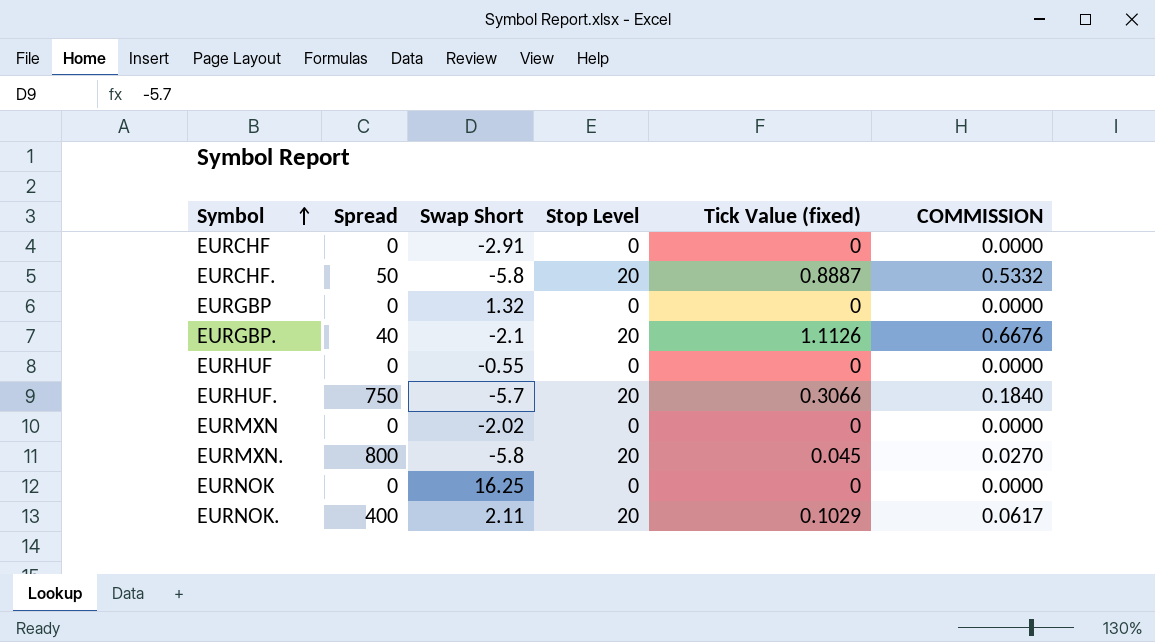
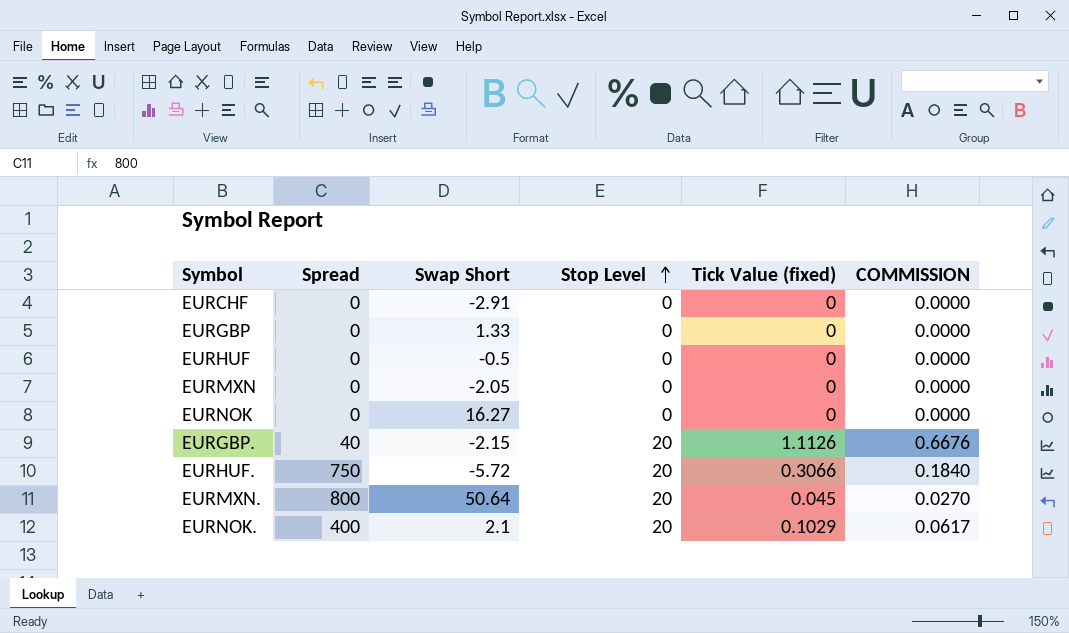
row order: Symbol ascending -> Stop Level ascending
row EURCHF.: 50 | -5.8 | 20 | 0.8887 | 0.5332 -> none
EURGBP | Swap Short: 1.32 -> 1.33
EURHUF | Swap Short: -0.55 -> -0.5
EURMXN | Swap Short: -2.02 -> -2.05
EURNOK | Swap Short: 16.25 -> 16.27
EURGBP. | Swap Short: -2.1 -> -2.15
EURHUF. | Swap Short: -5.7 -> -5.72
EURMXN. | Swap Short: -5.8 -> 50.64
EURNOK. | Swap Short: 2.11 -> 2.1

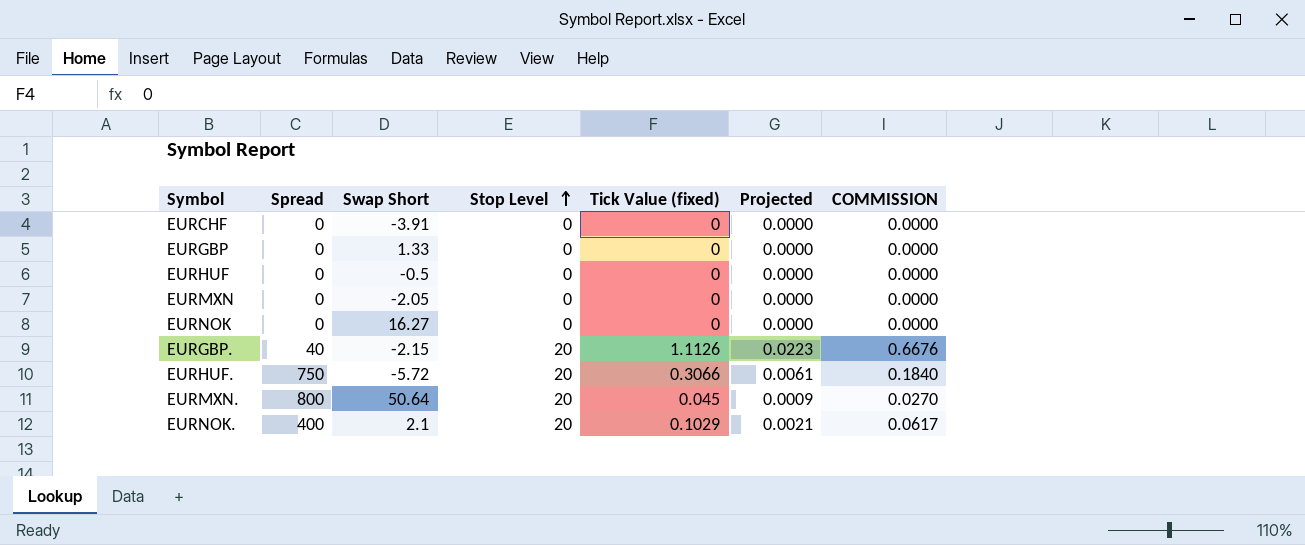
column Projected | formula: none -> [Tick Value (fixed)] * 0.02
EURCHF | Swap Short: -2.91 -> -3.91

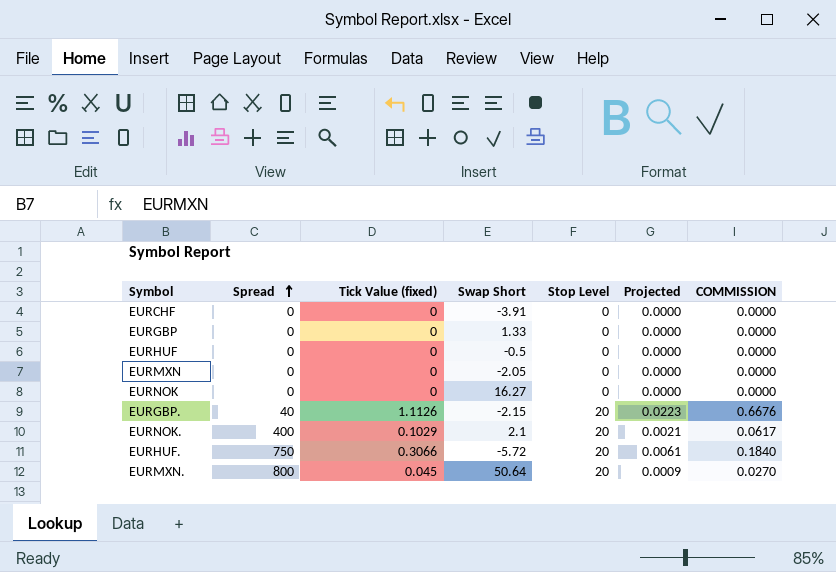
row order: Stop Level ascending -> Spread ascending
column Tick Value (fixed) | position: 5 -> 3

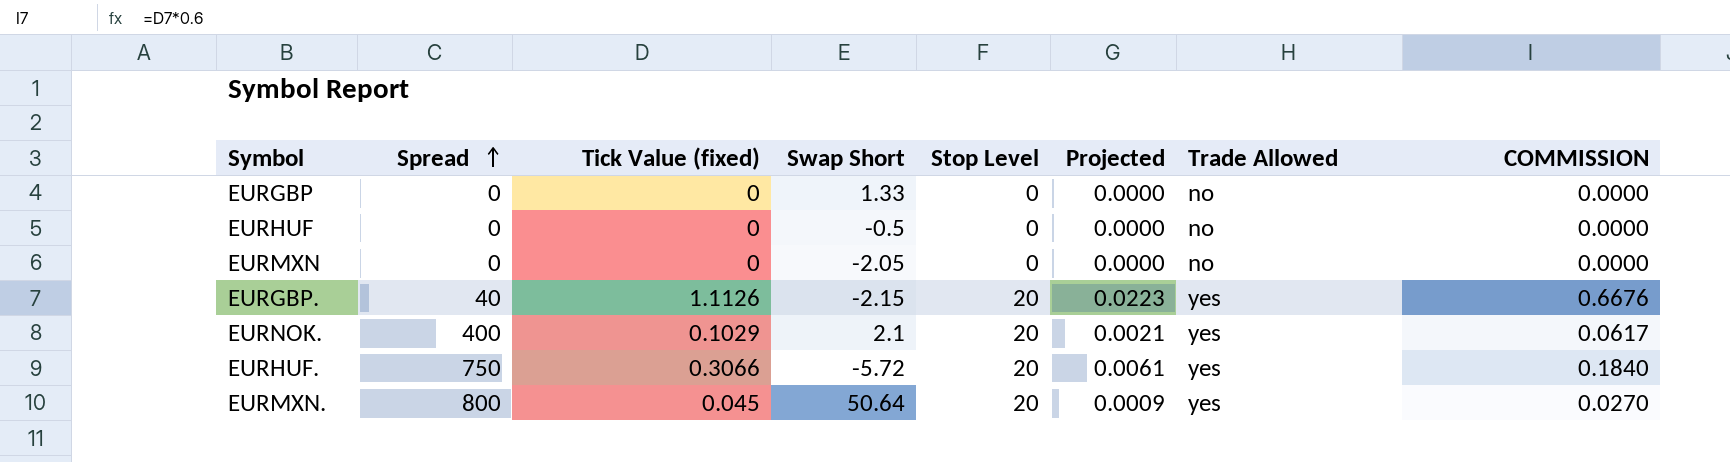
column Trade Allowed | position: none -> 7
row EURCHF: 0 | 0 | -3.91 | 0 | 0.0000 | 0.0000 -> none
row EURNOK: 0 | 0 | 16.27 | 0 | 0.0000 | 0.0000 -> none

